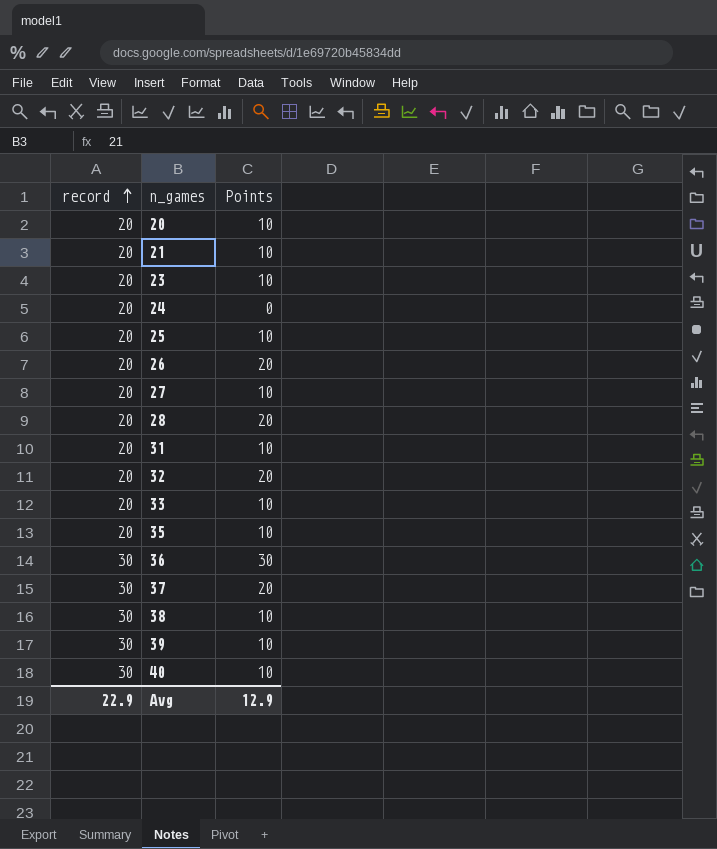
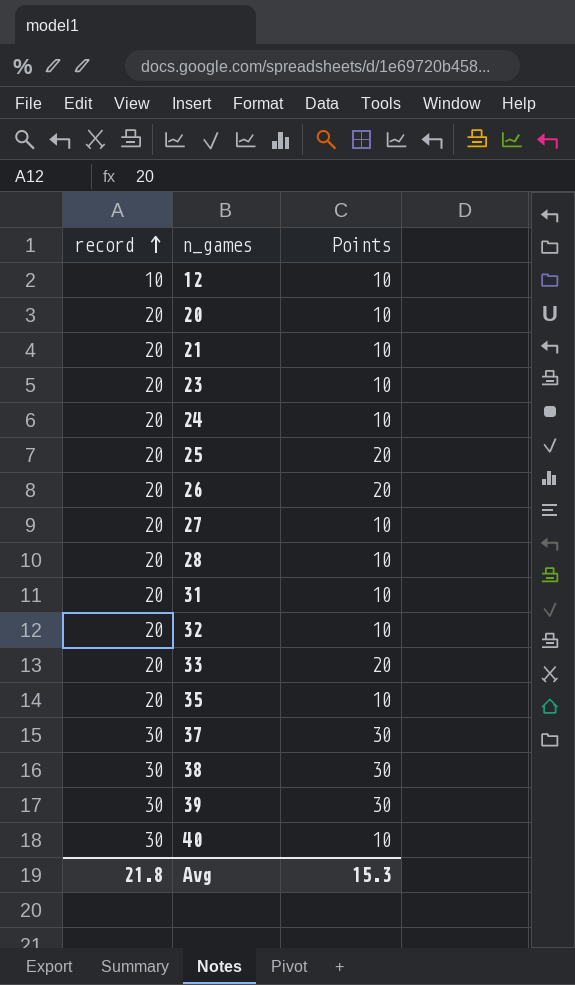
row 36: 30 | 30 -> none
row 12: none -> 10 | 10
24 | Points: 0 -> 10
25 | Points: 10 -> 20
28 | Points: 20 -> 10
32 | Points: 20 -> 10
33 | Points: 10 -> 20
37 | Points: 20 -> 30
38 | Points: 10 -> 30
39 | Points: 10 -> 30
Avg | record: 22.9 -> 21.8
Avg | Points: 12.9 -> 15.3

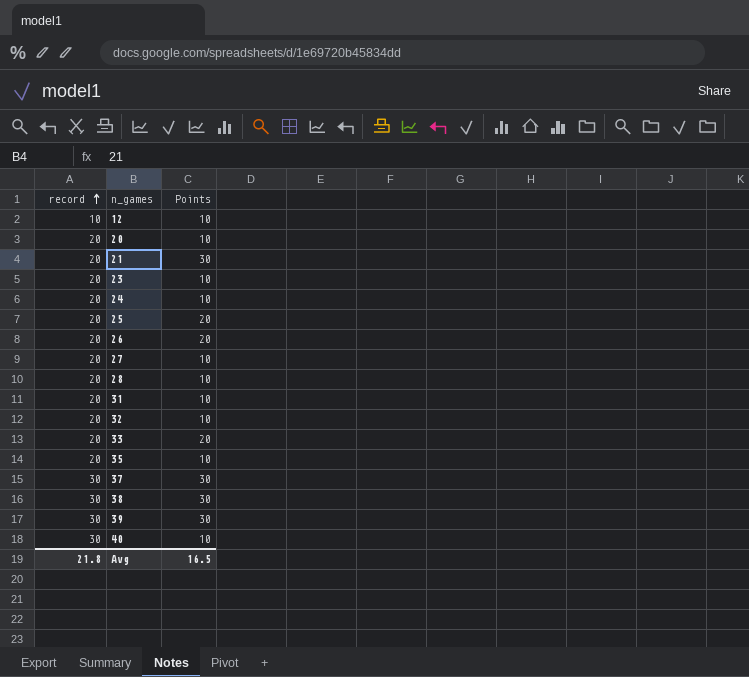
21 | Points: 10 -> 30
Avg | Points: 15.3 -> 16.5

